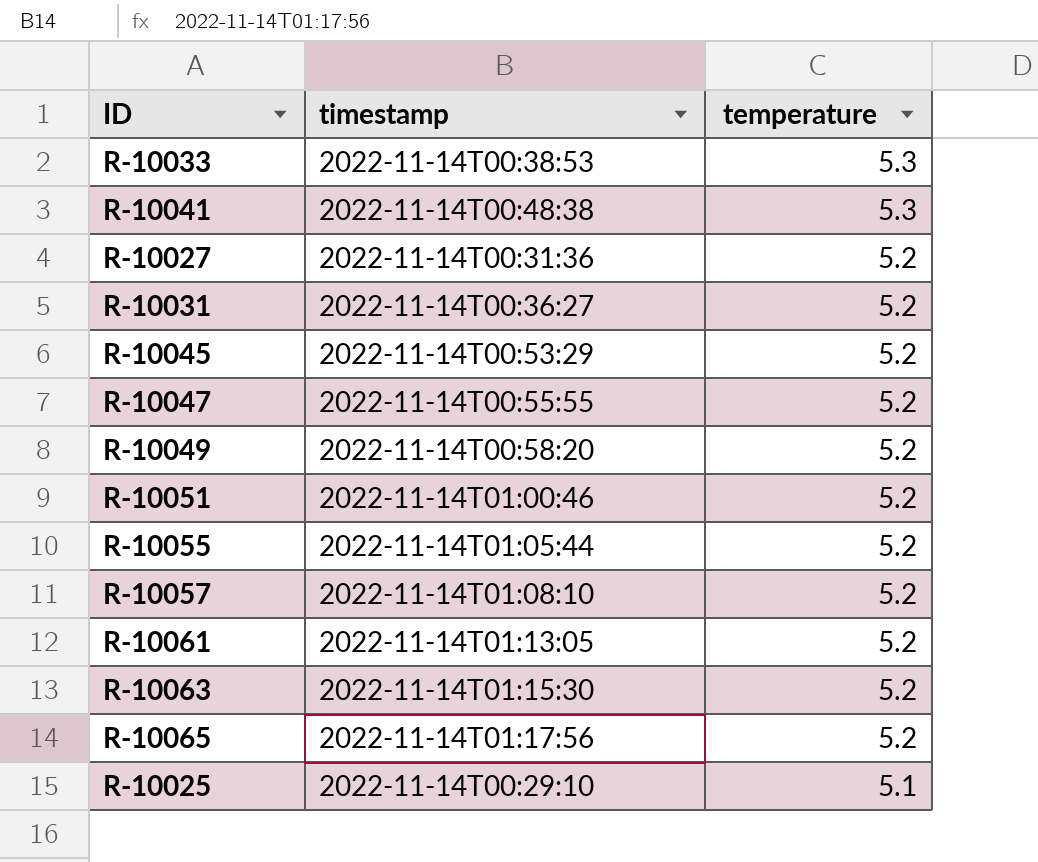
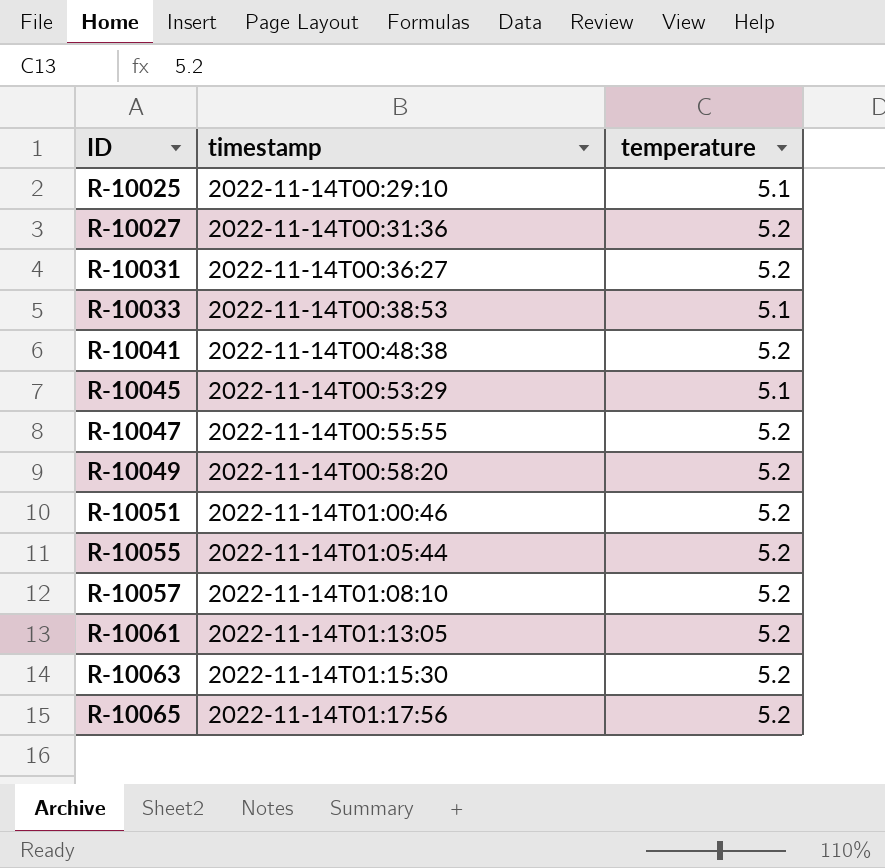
row order: temperature descending -> ID ascending
R-10033 | temperature: 5.3 -> 5.1
R-10041 | temperature: 5.3 -> 5.2
R-10045 | temperature: 5.2 -> 5.1

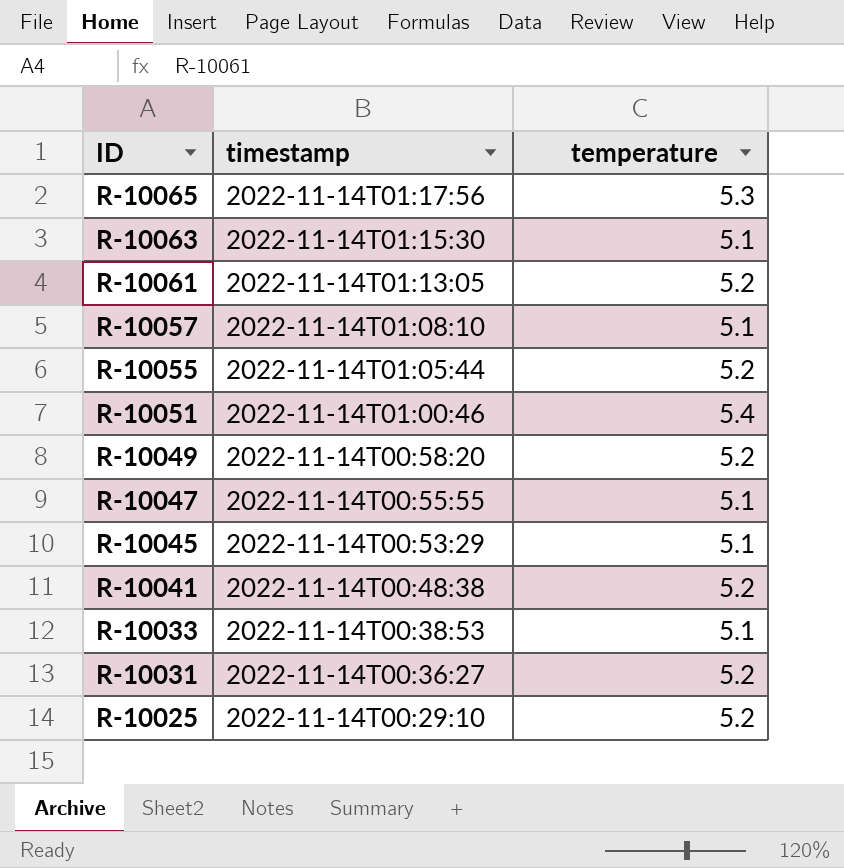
row order: ID ascending -> ID descending
row R-10027: 2022-11-14T00:31:36 | 5.2 -> none
R-10065 | temperature: 5.2 -> 5.3
R-10063 | temperature: 5.2 -> 5.1
R-10057 | temperature: 5.2 -> 5.1
R-10051 | temperature: 5.2 -> 5.4
R-10047 | temperature: 5.2 -> 5.1
R-10025 | temperature: 5.1 -> 5.2

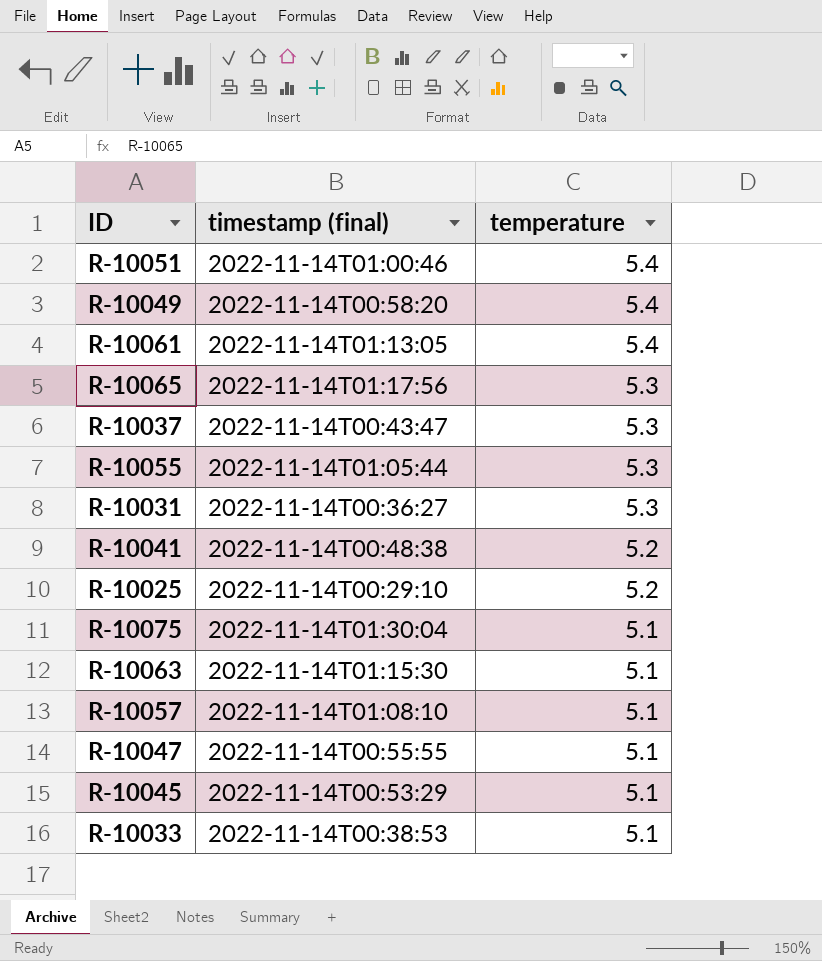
row order: ID descending -> temperature descending
column name: timestamp -> timestamp (final)
R-10049 | temperature: 5.2 -> 5.4
R-10061 | temperature: 5.2 -> 5.4
row R-10037: none -> 2022-11-14T00:43:47 | 5.3
R-10055 | temperature: 5.2 -> 5.3
R-10031 | temperature: 5.2 -> 5.3
row R-10075: none -> 2022-11-14T01:30:04 | 5.1

